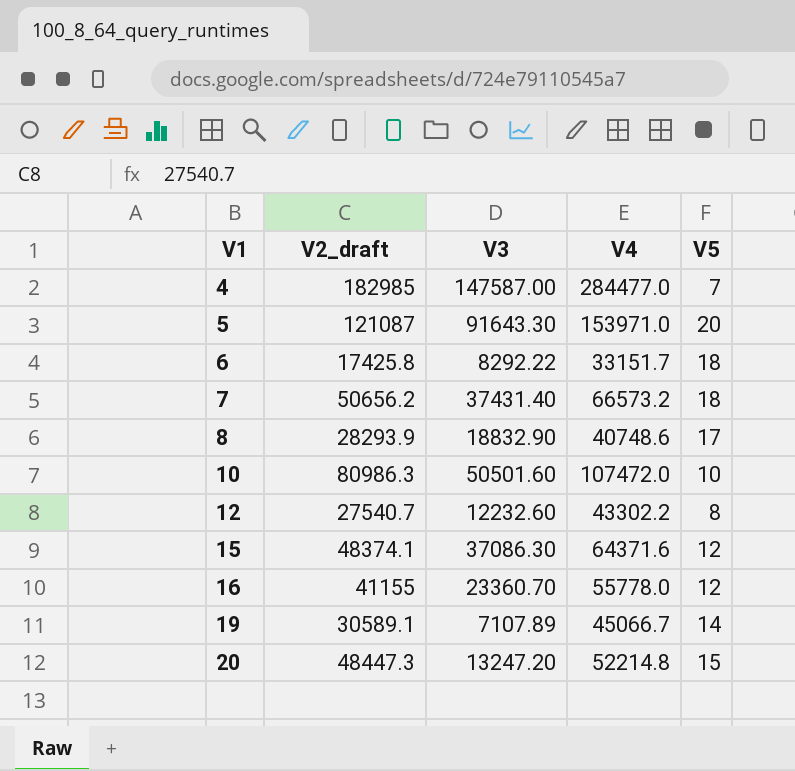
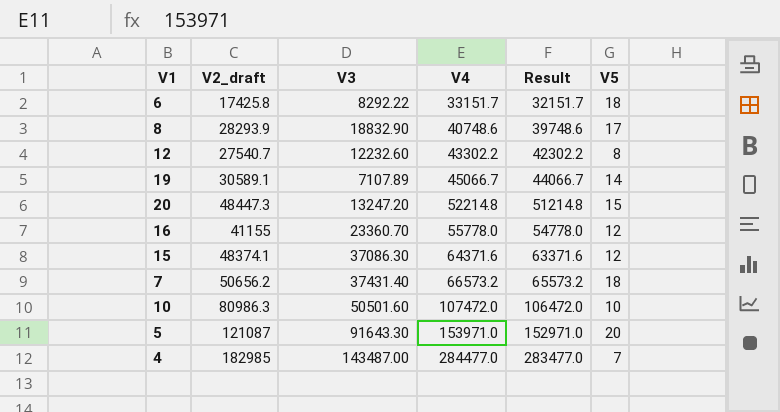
row order: V1 ascending -> V4 ascending
column Result | formula: none -> [V4] - 1000
4 | V3: 147587.00 -> 143487.00

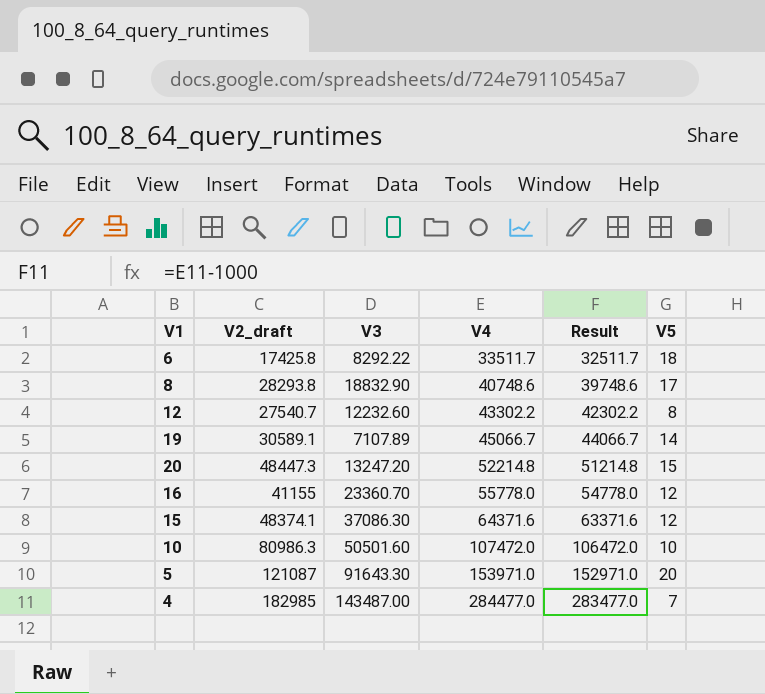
row 7: 50656.2 | 37431.40 | 66573.2 | 65573.2 | 18 -> none
6 | V4: 33151.7 -> 33511.7
6 | Result: 32151.7 -> 32511.7
8 | V2_draft: 28293.9 -> 28293.8

